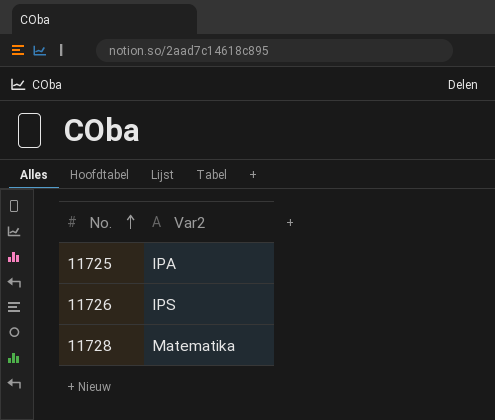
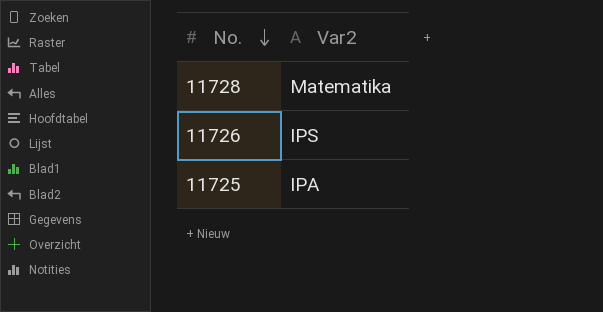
row order: No. ascending -> No. descending

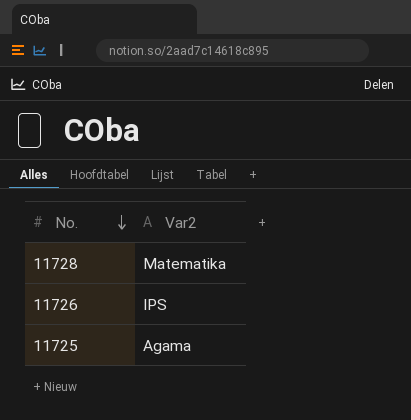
11725 | Var2: IPA -> Agama

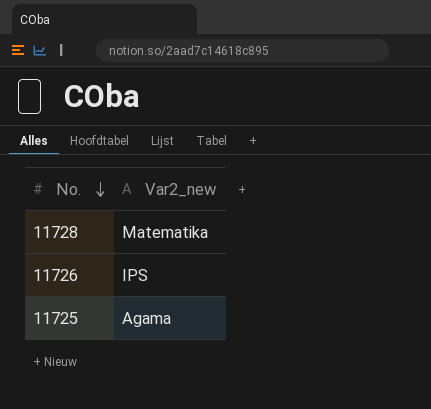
column name: Var2 -> Var2_new

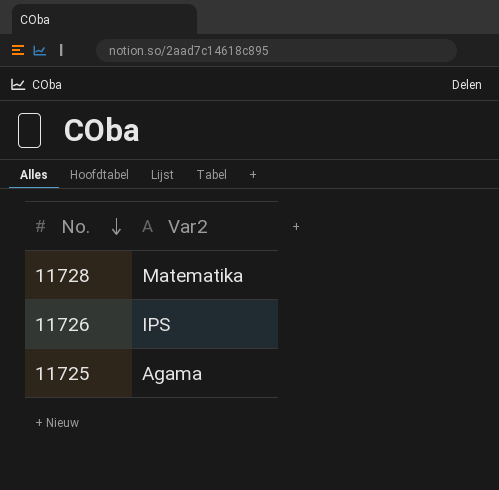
column name: Var2_new -> Var2

